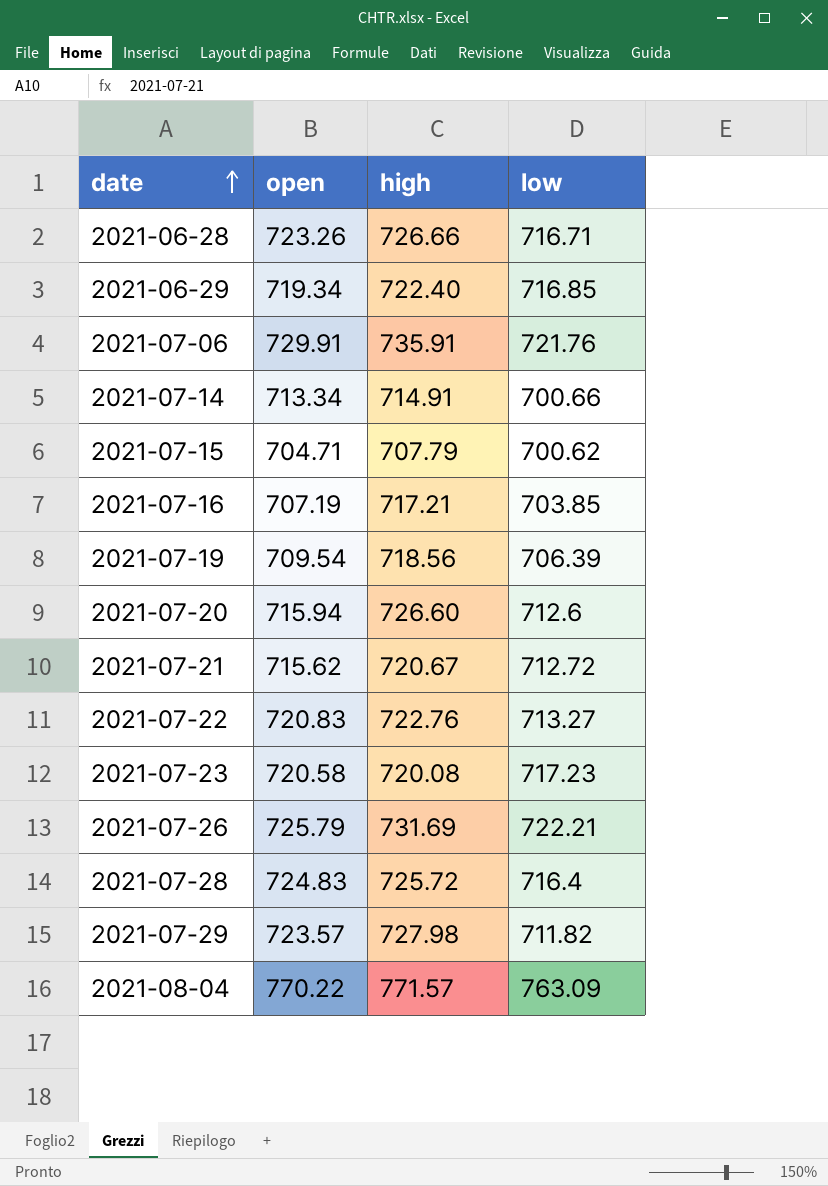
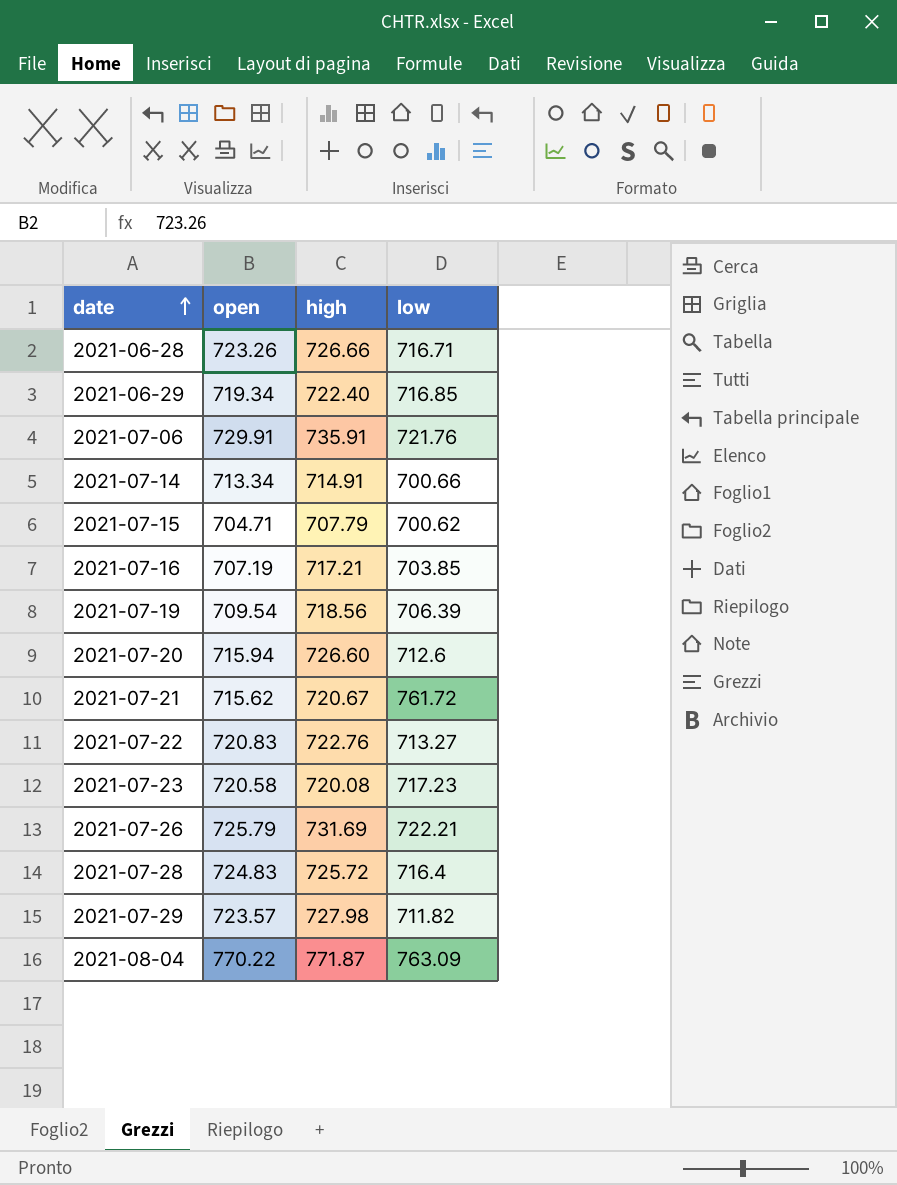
2021-07-21 | low: 712.72 -> 761.72
2021-08-04 | high: 771.57 -> 771.87

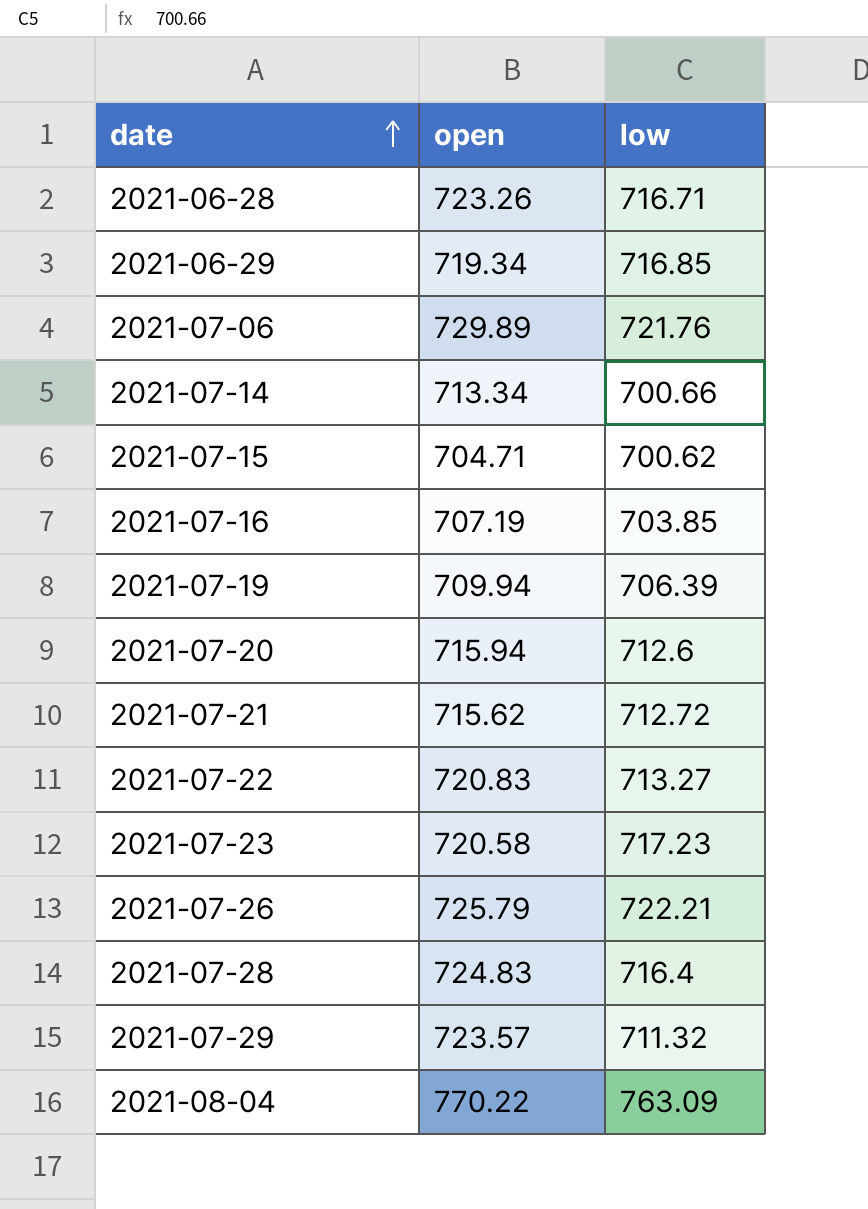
column high | position: 3 -> none
2021-07-06 | open: 729.91 -> 729.89
2021-07-19 | open: 709.54 -> 709.94
2021-07-21 | low: 761.72 -> 712.72
2021-07-29 | low: 711.82 -> 711.32

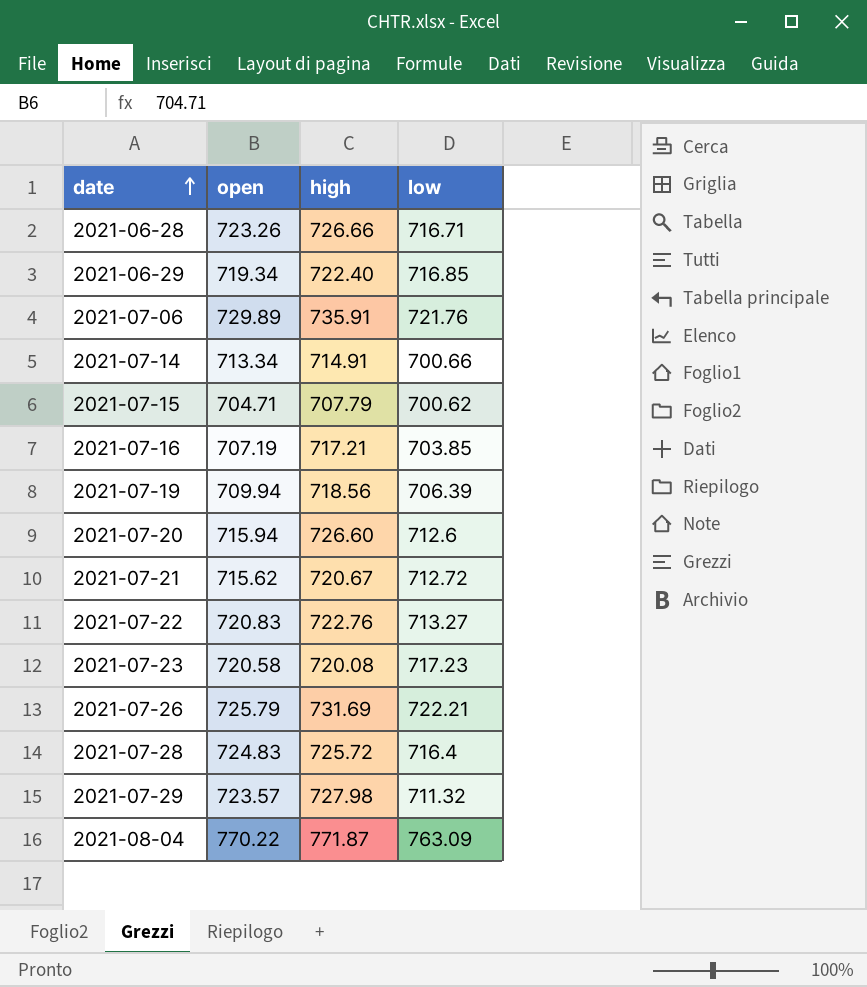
column high | position: none -> 3

